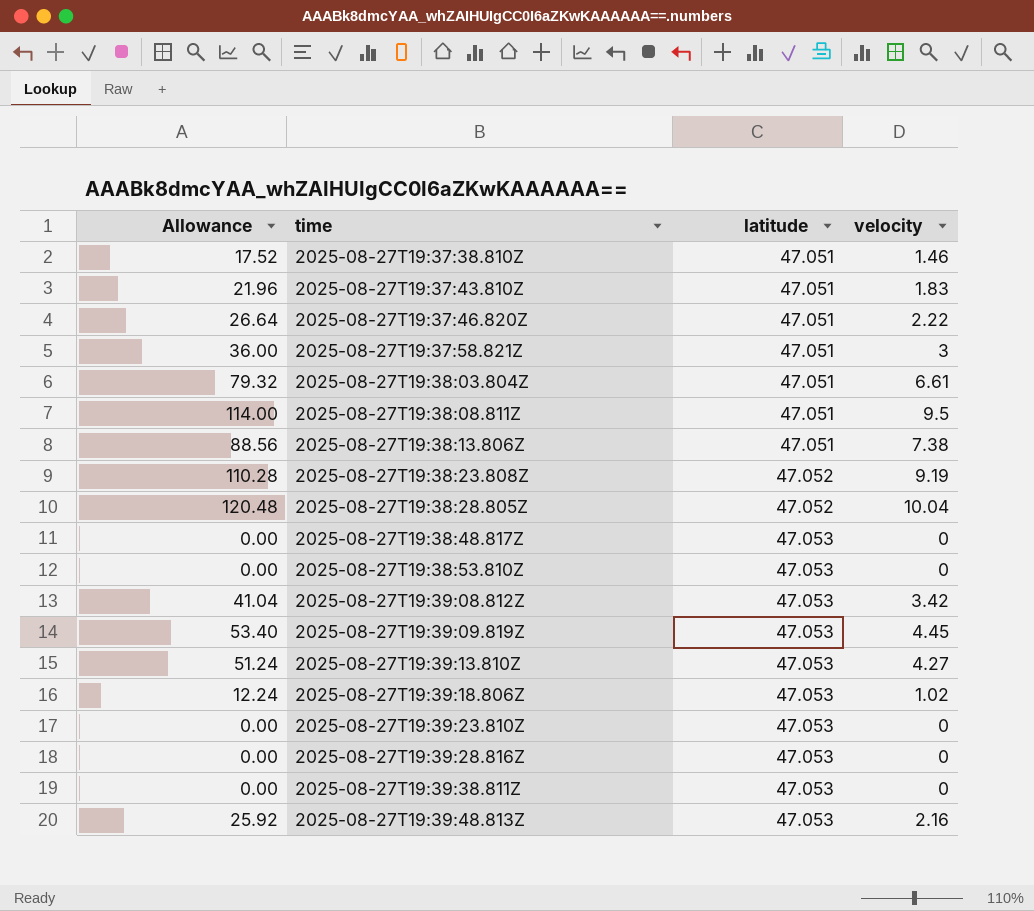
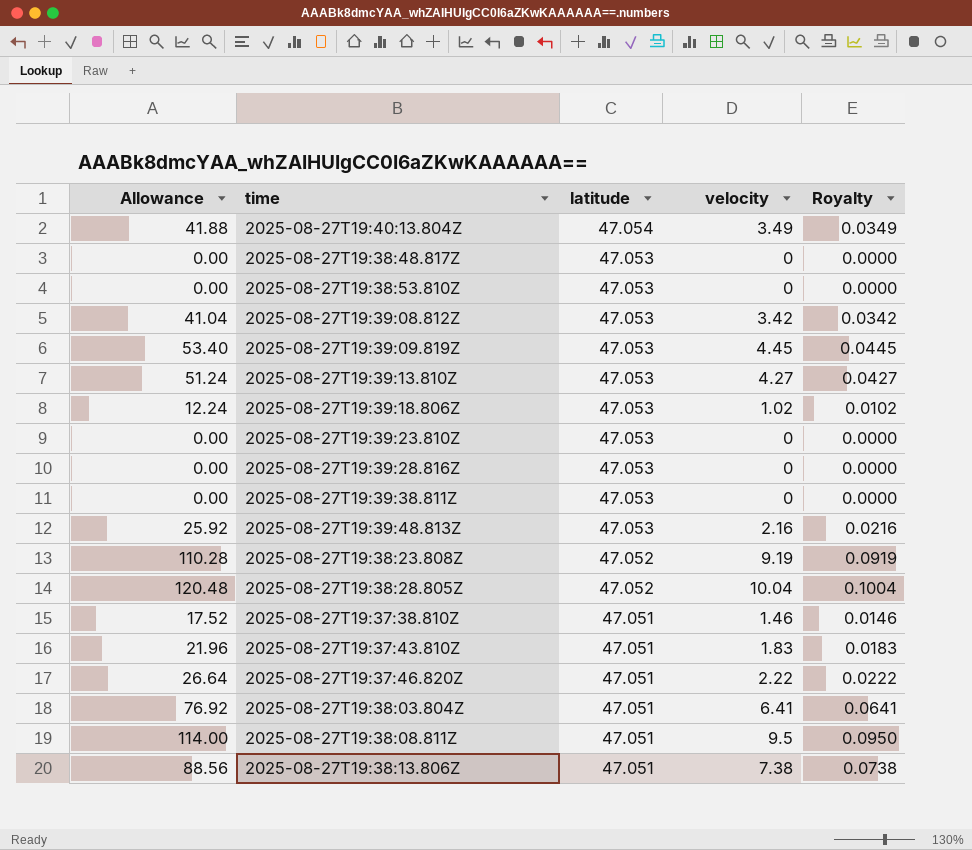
row order: time ascending -> latitude descending
column Royalty | formula: none -> [velocity] * 0.01
row 2025-08-27T19:37:58.821Z: 36.00 | 47.051 | 3 -> none
row 2025-08-27T19:40:13.804Z: none -> 41.88 | 47.054 | 3.49 | 0.0349
2025-08-27T19:38:03.804Z | Allowance: 79.32 -> 76.92
2025-08-27T19:38:03.804Z | velocity: 6.61 -> 6.41

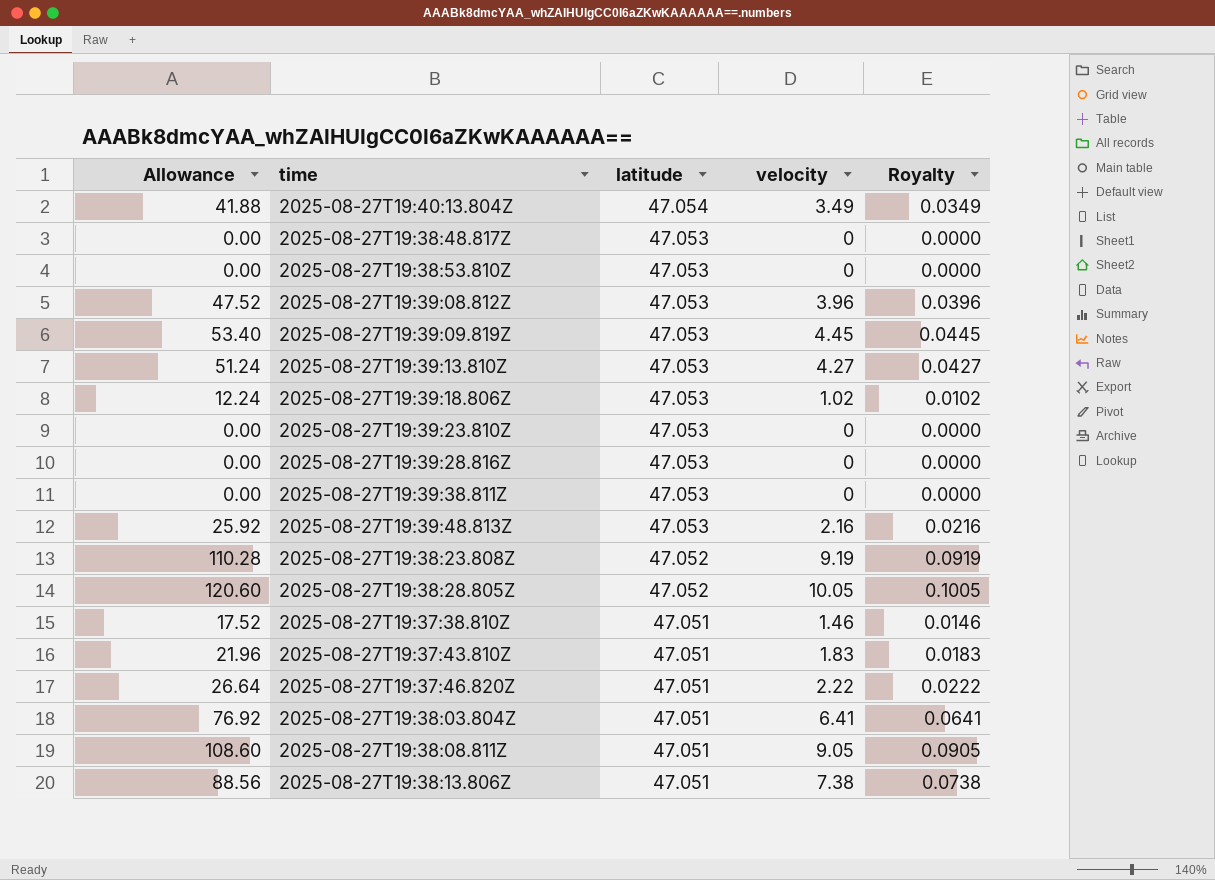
2025-08-27T19:39:08.812Z | Allowance: 41.04 -> 47.52
2025-08-27T19:39:08.812Z | velocity: 3.42 -> 3.96
2025-08-27T19:39:08.812Z | Royalty: 0.0342 -> 0.0396
2025-08-27T19:38:28.805Z | Allowance: 120.48 -> 120.60
2025-08-27T19:38:28.805Z | velocity: 10.04 -> 10.05
2025-08-27T19:38:28.805Z | Royalty: 0.1004 -> 0.1005
2025-08-27T19:38:08.811Z | Allowance: 114.00 -> 108.60
2025-08-27T19:38:08.811Z | velocity: 9.5 -> 9.05
2025-08-27T19:38:08.811Z | Royalty: 0.0950 -> 0.0905

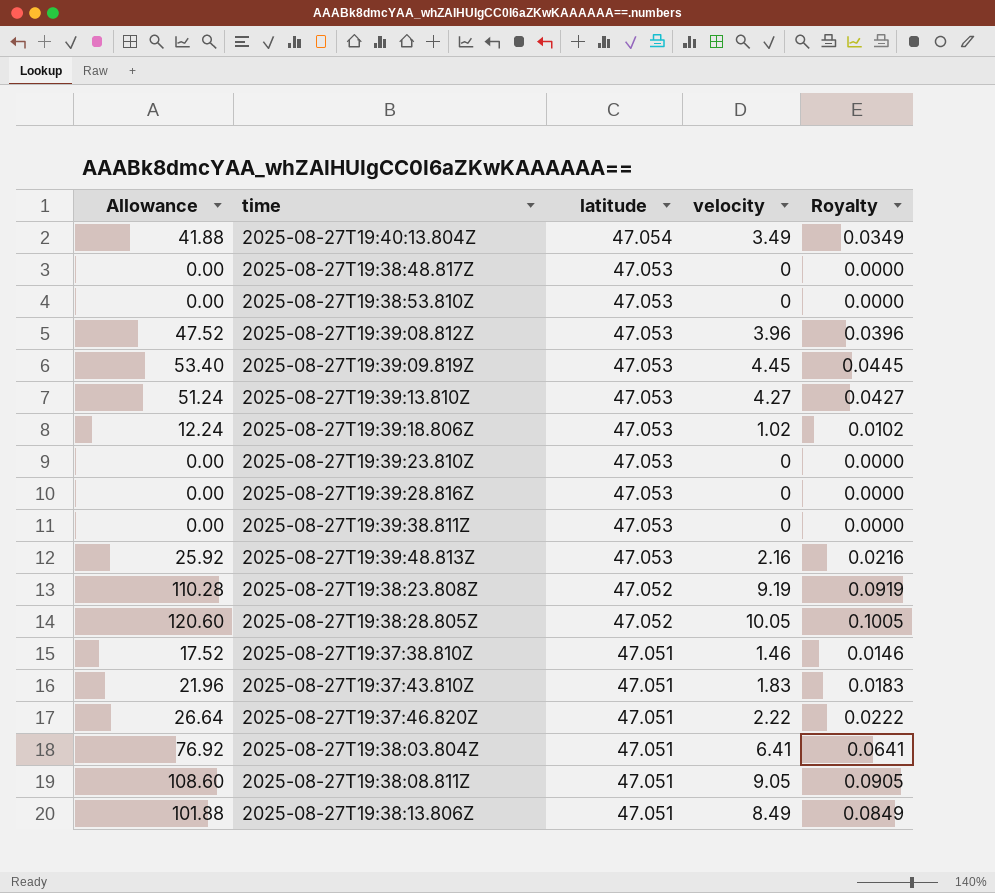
2025-08-27T19:38:13.806Z | Allowance: 88.56 -> 101.88
2025-08-27T19:38:13.806Z | velocity: 7.38 -> 8.49
2025-08-27T19:38:13.806Z | Royalty: 0.0738 -> 0.0849

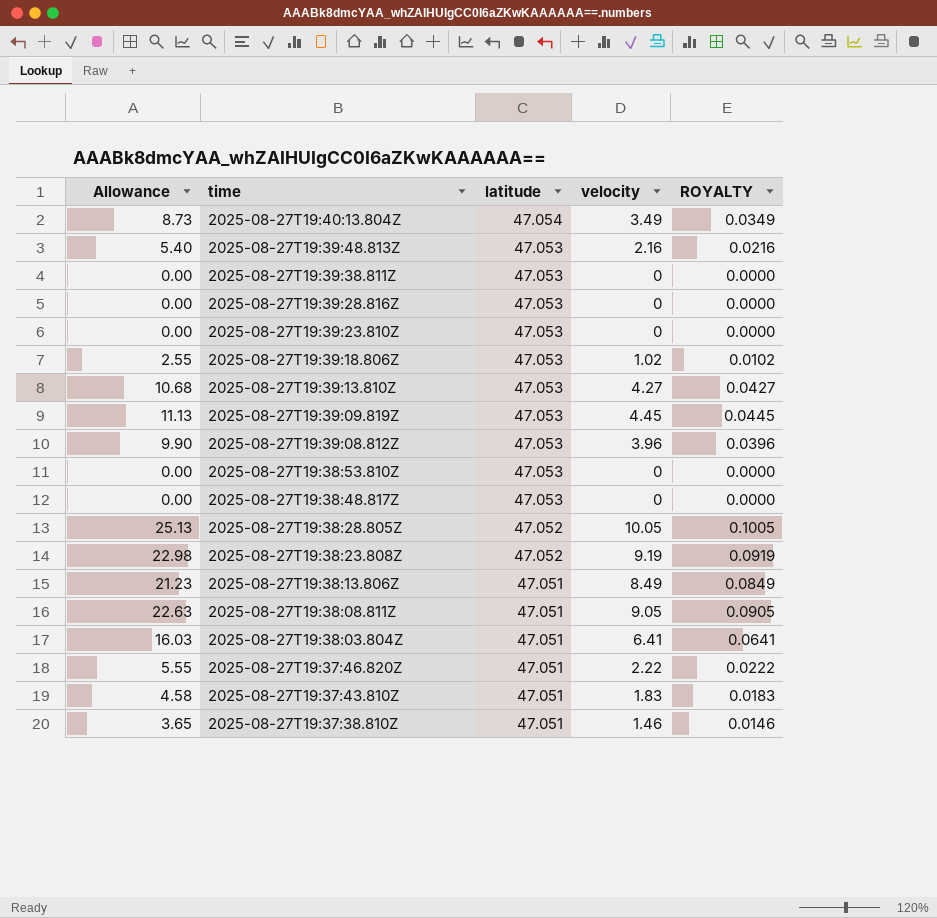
row order: latitude descending -> time descending
column Allowance | formula: [velocity] * 12 -> [velocity] * 2.5
column name: Royalty -> ROYALTY

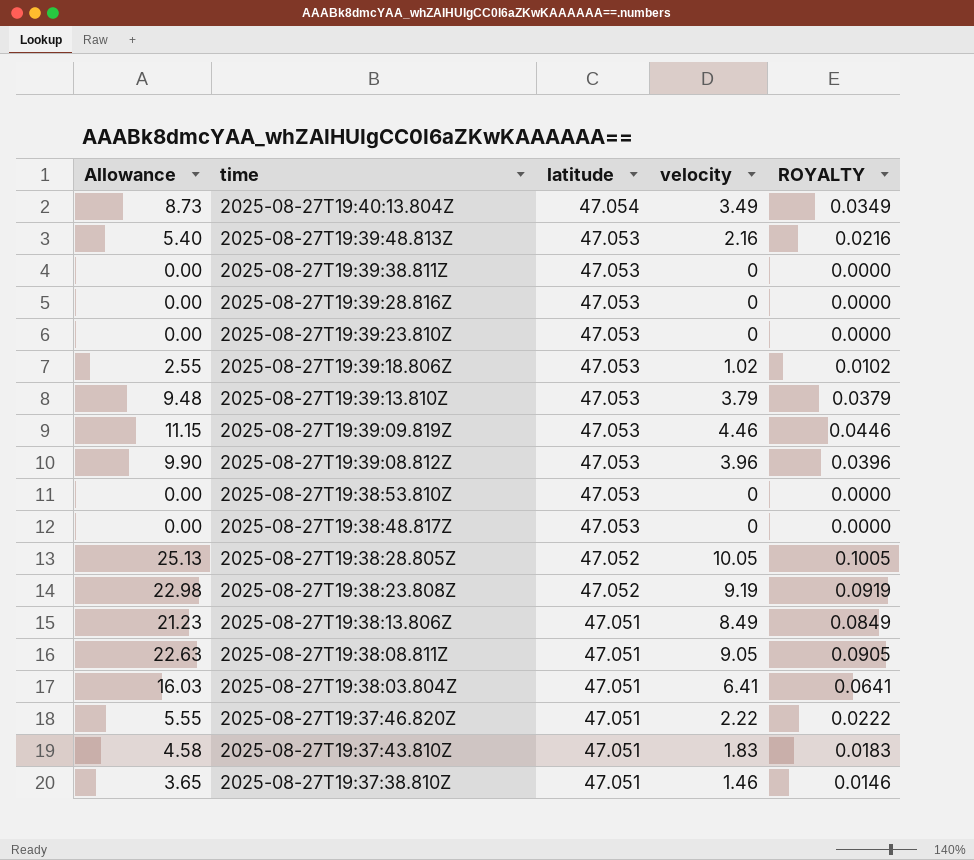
2025-08-27T19:39:13.810Z | Allowance: 10.68 -> 9.48
2025-08-27T19:39:13.810Z | velocity: 4.27 -> 3.79
2025-08-27T19:39:13.810Z | ROYALTY: 0.0427 -> 0.0379
2025-08-27T19:39:09.819Z | Allowance: 11.13 -> 11.15
2025-08-27T19:39:09.819Z | velocity: 4.45 -> 4.46
2025-08-27T19:39:09.819Z | ROYALTY: 0.0445 -> 0.0446

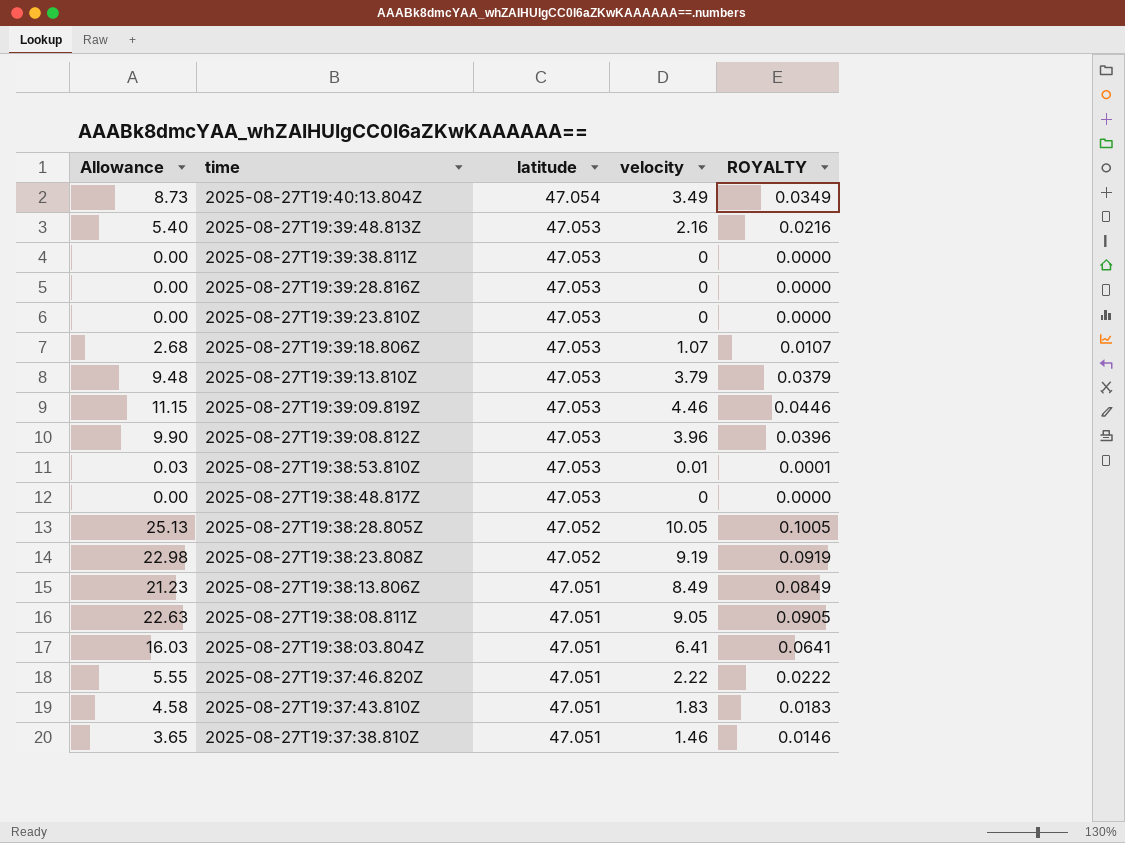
2025-08-27T19:39:18.806Z | Allowance: 2.55 -> 2.68
2025-08-27T19:39:18.806Z | velocity: 1.02 -> 1.07
2025-08-27T19:39:18.806Z | ROYALTY: 0.0102 -> 0.0107
2025-08-27T19:38:53.810Z | Allowance: 0.00 -> 0.03
2025-08-27T19:38:53.810Z | velocity: 0 -> 0.01
2025-08-27T19:38:53.810Z | ROYALTY: 0.0000 -> 0.0001

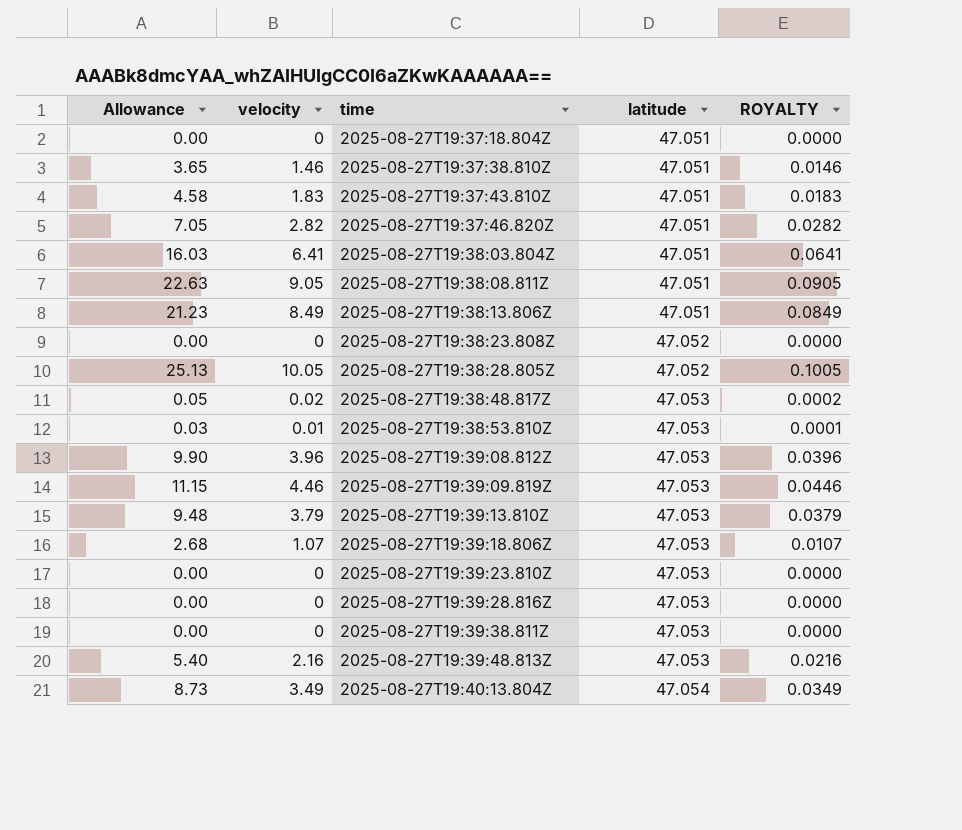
row order: time descending -> time ascending
column velocity | position: 4 -> 2
row 2025-08-27T19:37:18.804Z: none -> 0.00 | 0 | 47.051 | 0.0000
2025-08-27T19:37:46.820Z | Allowance: 5.55 -> 7.05
2025-08-27T19:37:46.820Z | velocity: 2.22 -> 2.82
2025-08-27T19:37:46.820Z | ROYALTY: 0.0222 -> 0.0282
2025-08-27T19:38:23.808Z | Allowance: 22.98 -> 0.00
2025-08-27T19:38:23.808Z | velocity: 9.19 -> 0
2025-08-27T19:38:23.808Z | ROYALTY: 0.0919 -> 0.0000
2025-08-27T19:38:48.817Z | Allowance: 0.00 -> 0.05
2025-08-27T19:38:48.817Z | velocity: 0 -> 0.02
2025-08-27T19:38:48.817Z | ROYALTY: 0.0000 -> 0.0002

